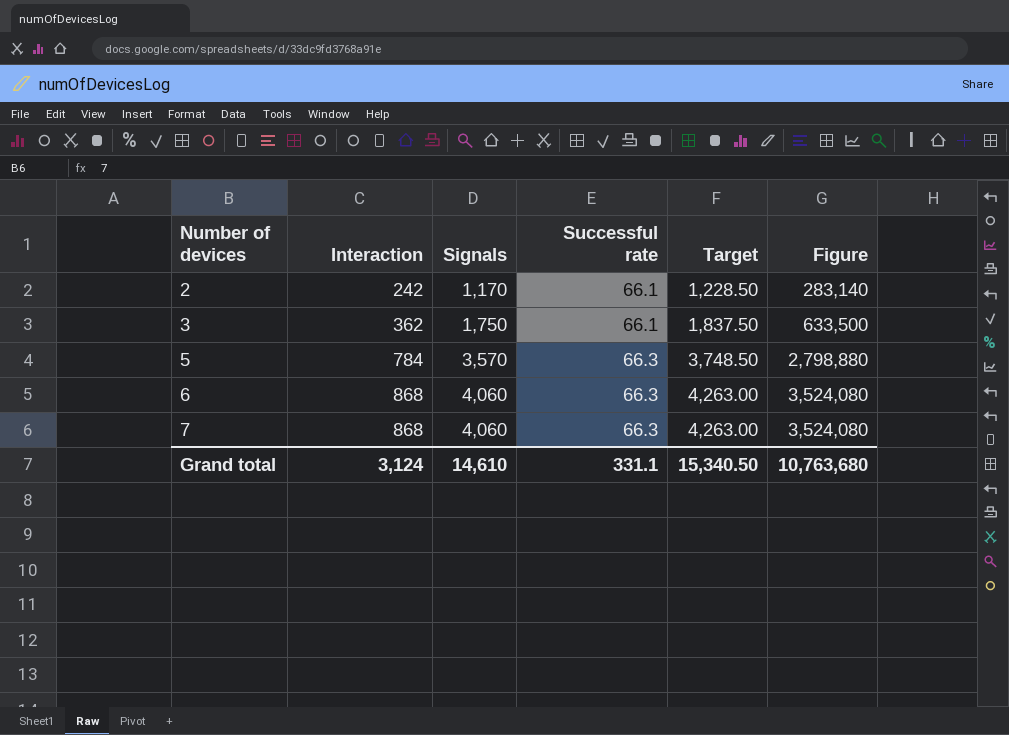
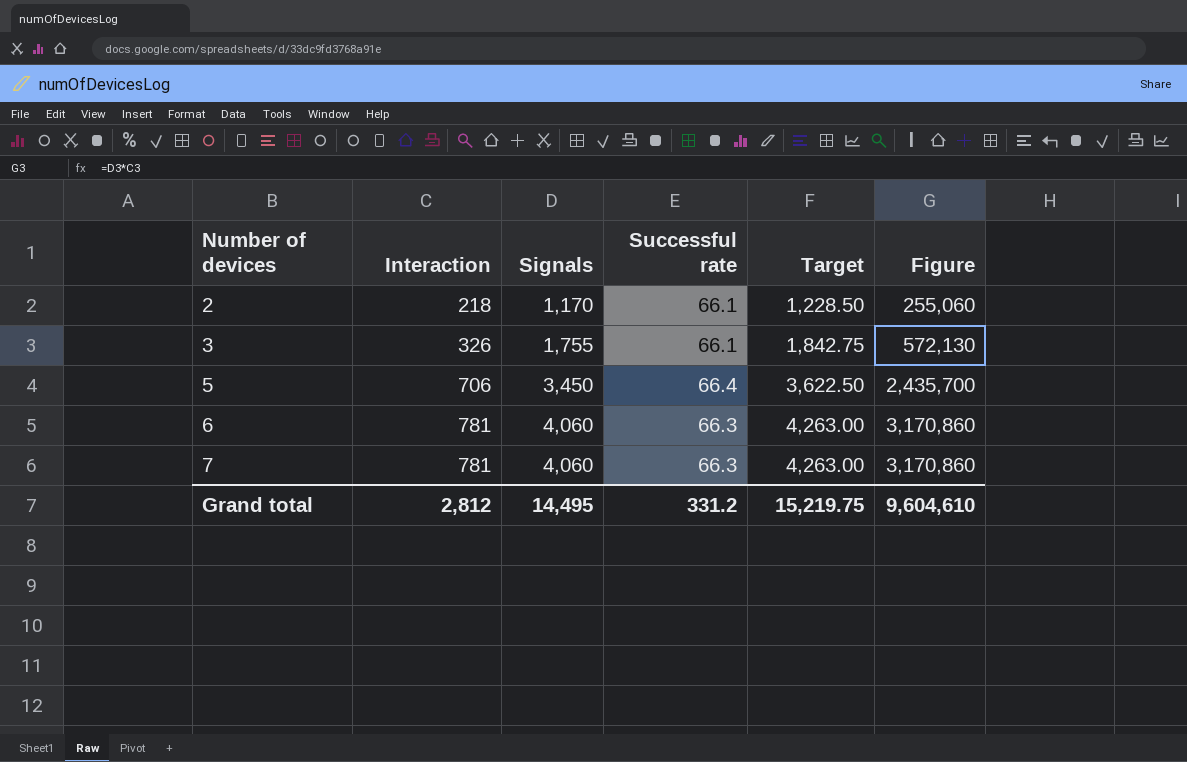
2 | Interaction: 242 -> 218
2 | Figure: 283,140 -> 255,060
3 | Interaction: 362 -> 326
3 | Signals: 1,750 -> 1,755
3 | Target: 1,837.50 -> 1,842.75
3 | Figure: 633,500 -> 572,130
5 | Interaction: 784 -> 706
5 | Signals: 3,570 -> 3,450
5 | Successful rate: 66.3 -> 66.4
5 | Target: 3,748.50 -> 3,622.50
5 | Figure: 2,798,880 -> 2,435,700
6 | Interaction: 868 -> 781
6 | Figure: 3,524,080 -> 3,170,860
7 | Interaction: 868 -> 781
7 | Figure: 3,524,080 -> 3,170,860
Grand total | Interaction: 3,124 -> 2,812
Grand total | Signals: 14,610 -> 14,495
Grand total | Successful rate: 331.1 -> 331.2
Grand total | Target: 15,340.50 -> 15,219.75
Grand total | Figure: 10,763,680 -> 9,604,610

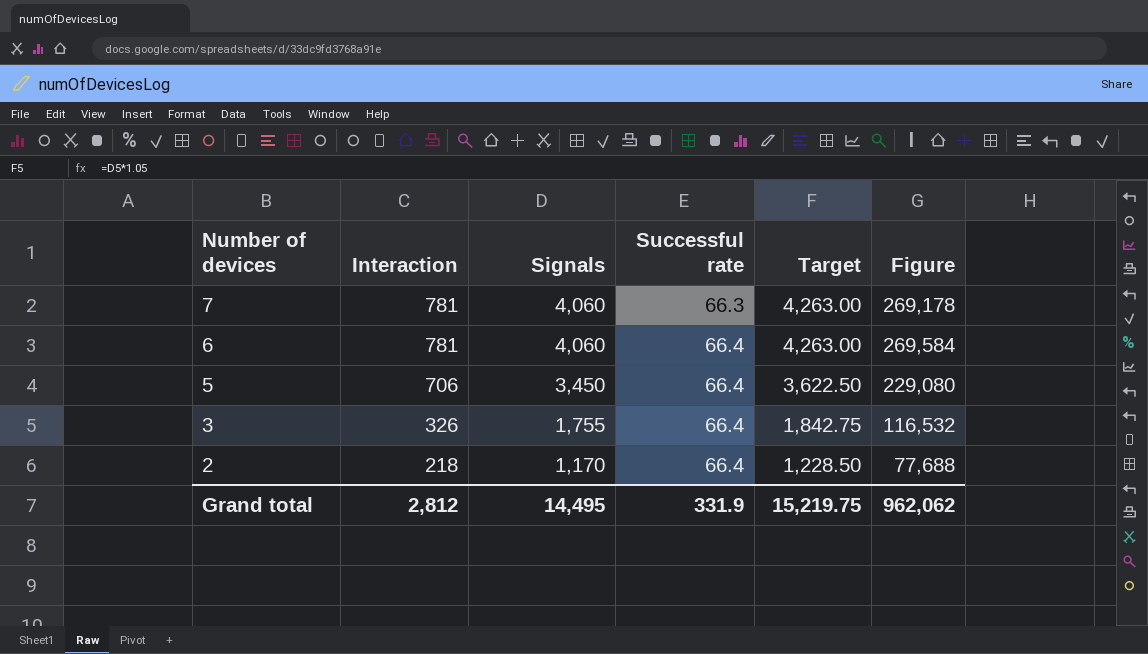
row order: Number of devices ascending -> Number of devices descending
column Figure | formula: [Interaction] * [Signals] -> [Signals] * [Successful rate]
6 | Successful rate: 66.3 -> 66.4
3 | Successful rate: 66.1 -> 66.4
2 | Successful rate: 66.1 -> 66.4
Grand total | Successful rate: 331.2 -> 331.9
Grand total | Figure: 9,604,610 -> 962,062

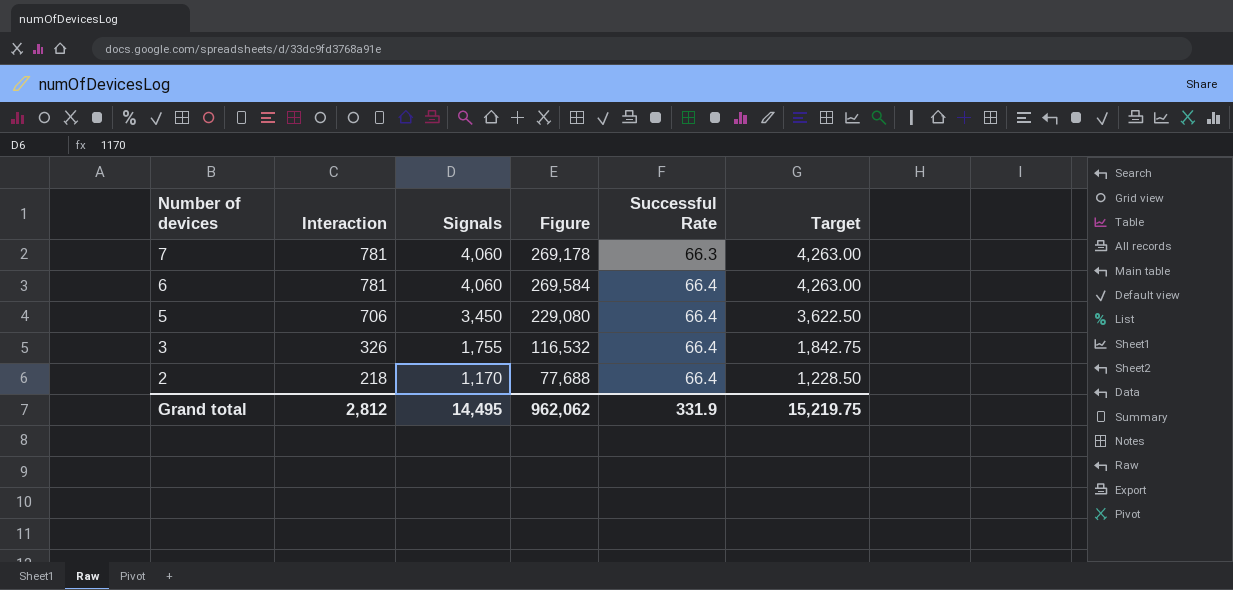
column Figure | position: 6 -> 4
column name: Successful rate -> Successful Rate

